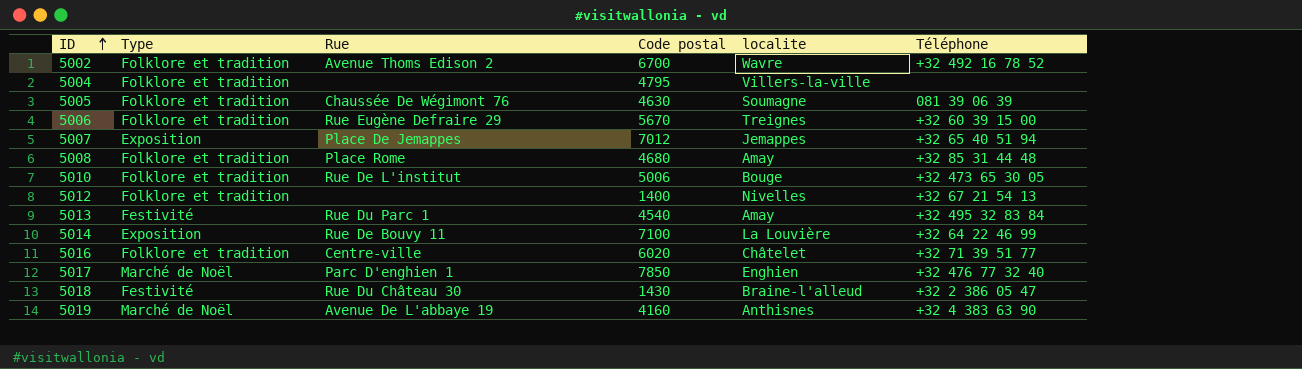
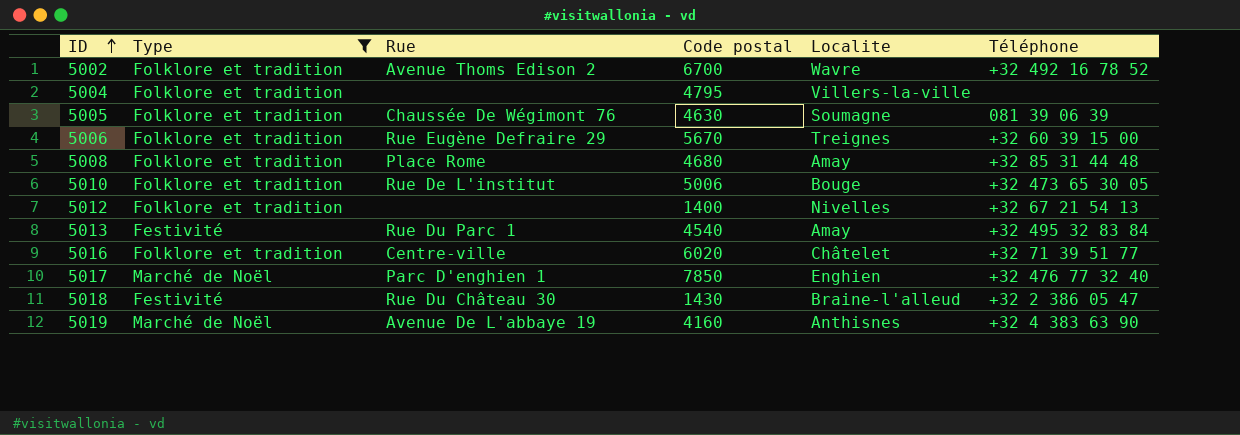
filter: none -> Type != Exposition
column name: localite -> Localite

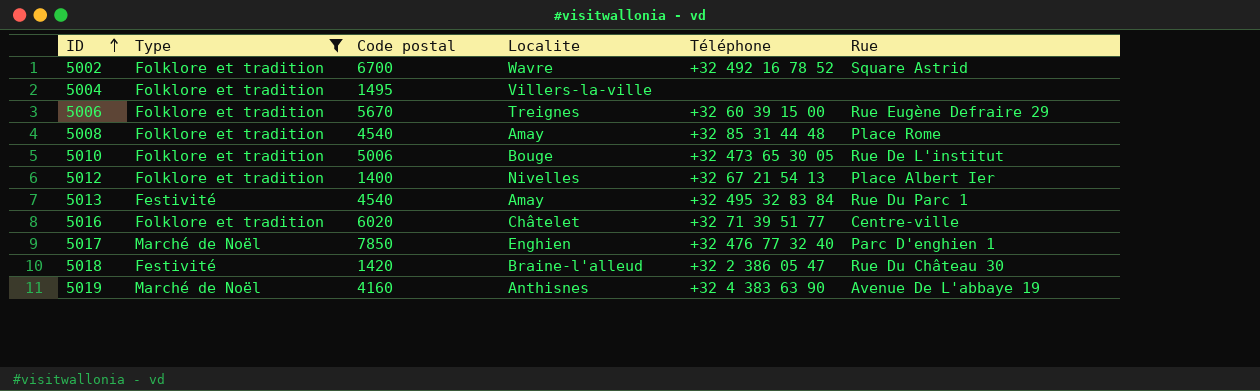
column Rue | position: 3 -> 6
row 5005: Folklore et tradition | Chaussée De Wégimont 76 | 4630 | Soumagne | 081 39 06 39 -> none
5002 | Rue: Avenue Thoms Edison 2 -> Square Astrid
5004 | Code postal: 4795 -> 1495
5008 | Code postal: 4680 -> 4540
5012 | Rue: none -> Place Albert Ier
5018 | Code postal: 1430 -> 1420

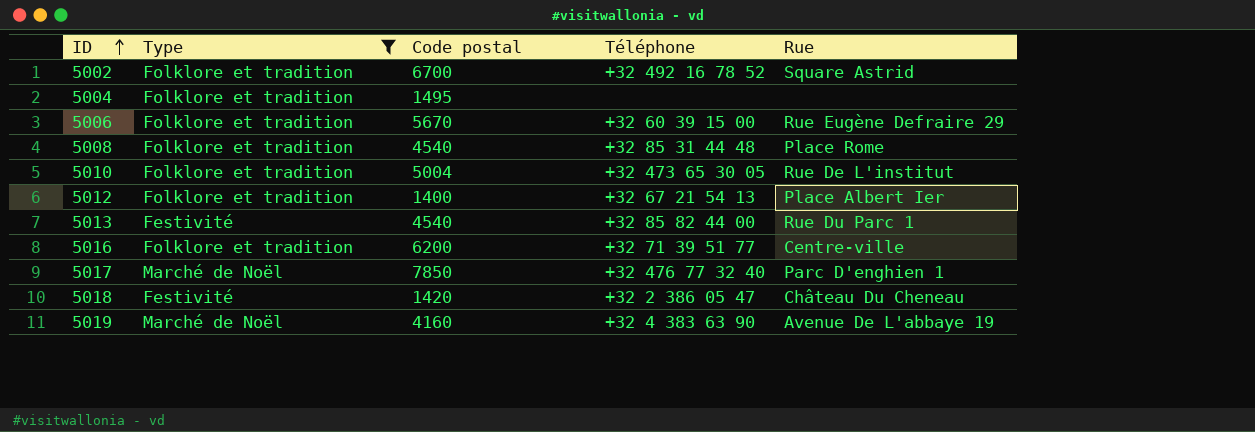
column Localite | position: 4 -> none
5010 | Code postal: 5006 -> 5004
5013 | Téléphone: +32 495 32 83 84 -> +32 85 82 44 00
5016 | Code postal: 6020 -> 6200
5018 | Rue: Rue Du Château 30 -> Château Du Cheneau

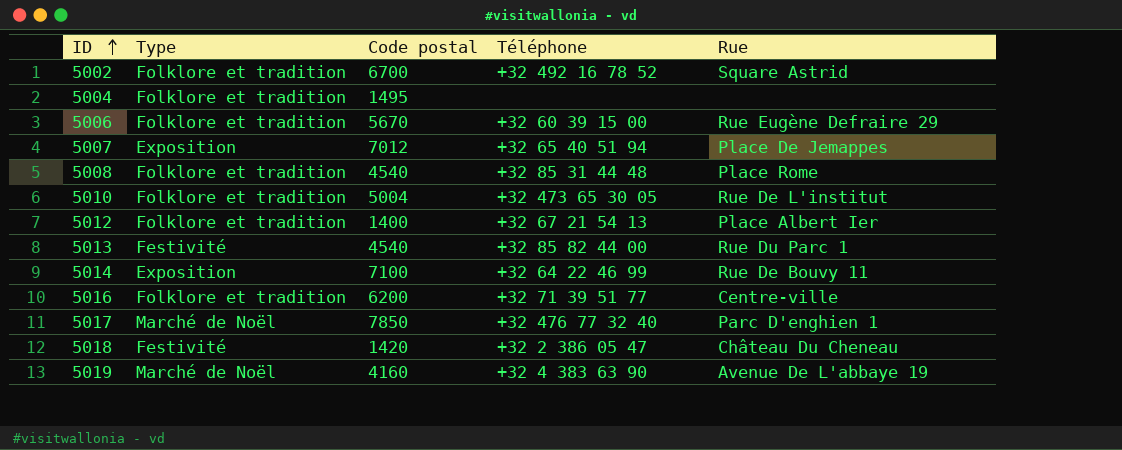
filter: Type != Exposition -> none

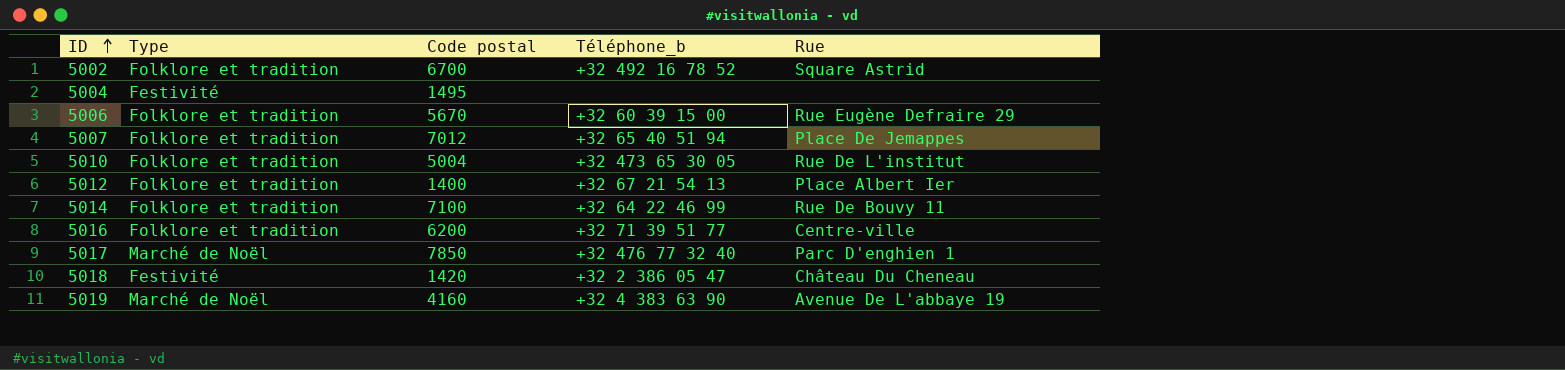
column name: Téléphone -> Téléphone_b
row 5008: Folklore et tradition | 4540 | +32 85 31 44 48 | Place Rome -> none
row 5013: Festivité | 4540 | +32 85 82 44 00 | Rue Du Parc 1 -> none
5004 | Type: Folklore et tradition -> Festivité
5007 | Type: Exposition -> Folklore et tradition
5014 | Type: Exposition -> Folklore et tradition

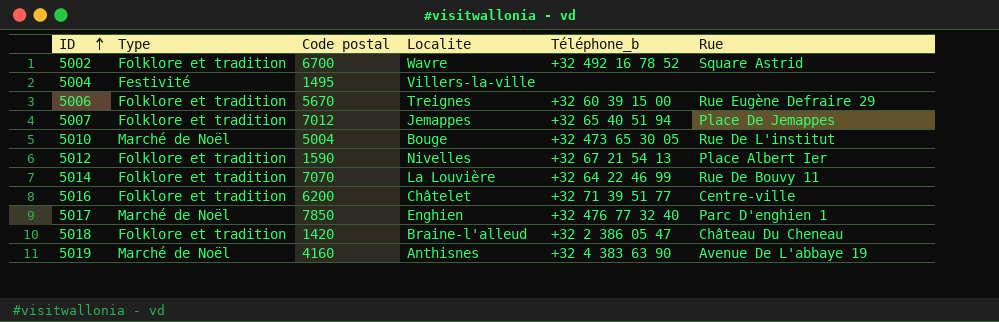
column Localite | position: none -> 4
5010 | Type: Folklore et tradition -> Marché de Noël
5012 | Code postal: 1400 -> 1590
5014 | Code postal: 7100 -> 7070
5018 | Type: Festivité -> Folklore et tradition

